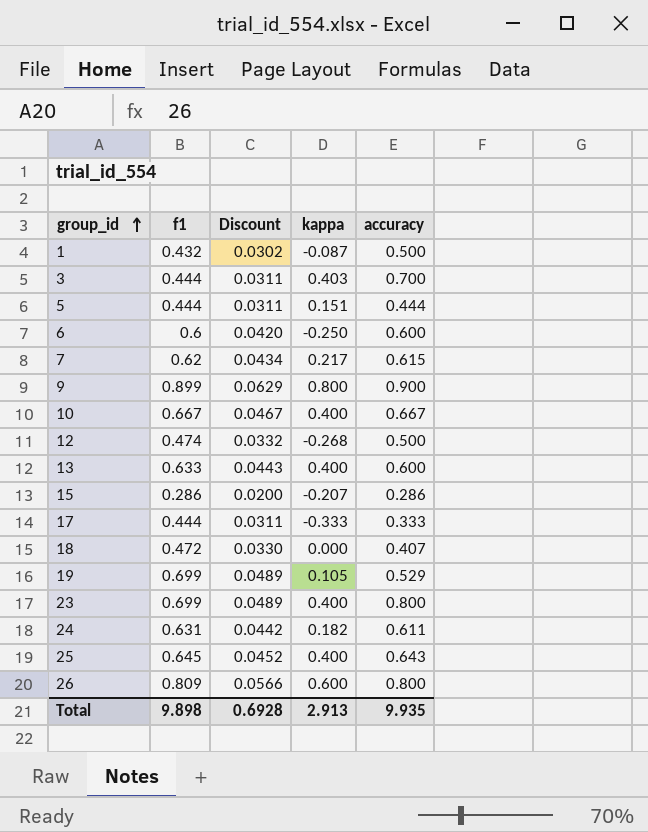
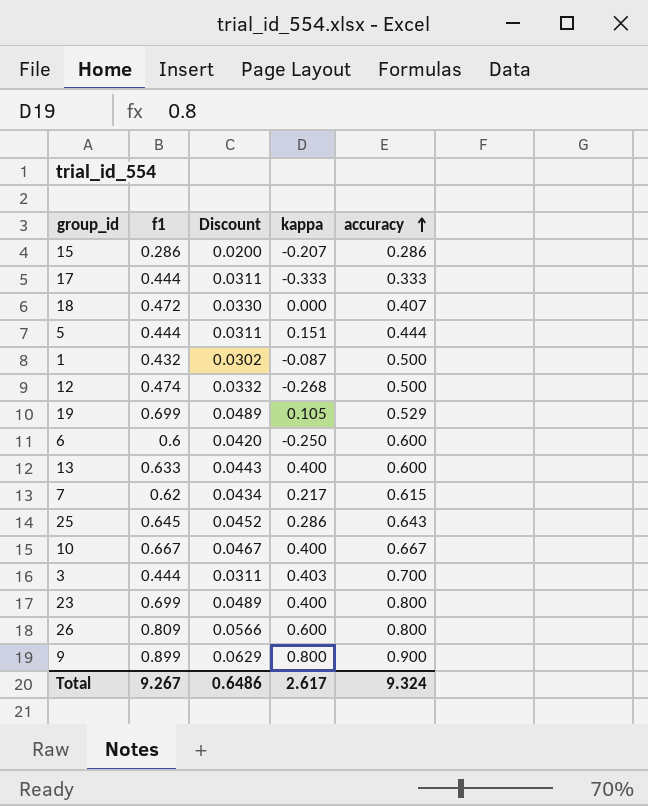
row order: group_id ascending -> accuracy ascending
row 24: 0.631 | 0.0442 | 0.182 | 0.611 -> none
25 | kappa: 0.400 -> 0.286
Total | f1: 9.898 -> 9.267
Total | Discount: 0.6928 -> 0.6486
Total | kappa: 2.913 -> 2.617
Total | accuracy: 9.935 -> 9.324

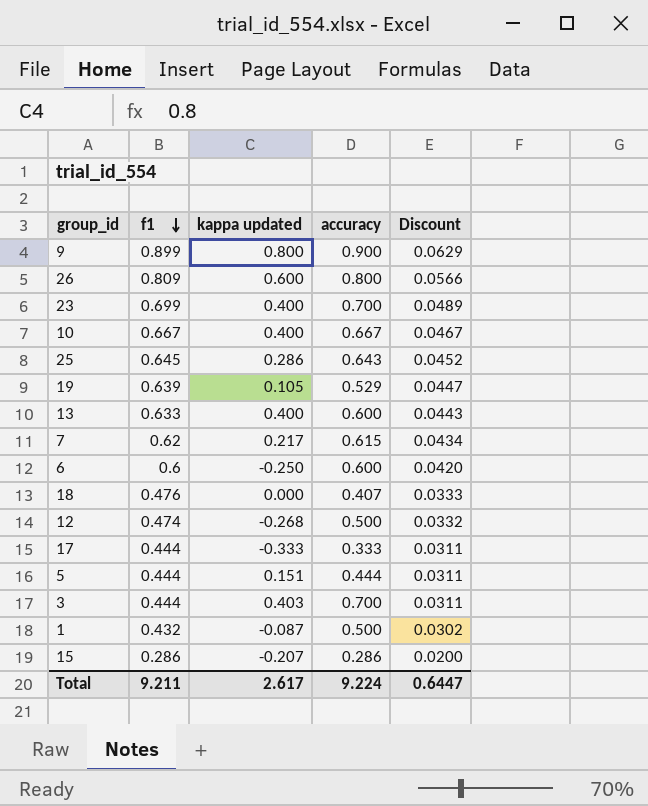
row order: accuracy ascending -> f1 descending
column name: kappa -> kappa updated
column Discount | position: 3 -> 5
23 | accuracy: 0.800 -> 0.700
19 | f1: 0.699 -> 0.639
19 | Discount: 0.0489 -> 0.0447
18 | f1: 0.472 -> 0.476
18 | Discount: 0.0330 -> 0.0333
Total | f1: 9.267 -> 9.211
Total | accuracy: 9.324 -> 9.224
Total | Discount: 0.6486 -> 0.6447

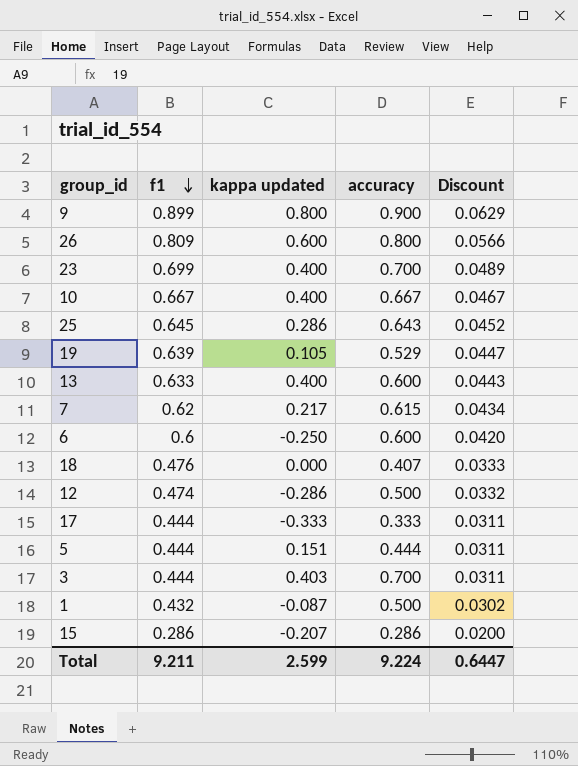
12 | kappa updated: -0.268 -> -0.286
Total | kappa updated: 2.617 -> 2.599

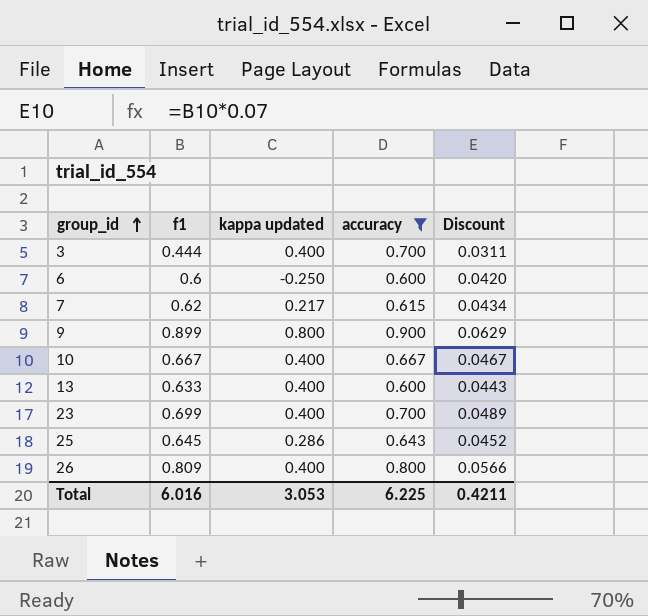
filter: none -> accuracy >= 0.600
row order: f1 descending -> group_id ascending
3 | kappa updated: 0.403 -> 0.400
26 | kappa updated: 0.600 -> 0.400
Total | f1: 9.211 -> 6.016
Total | kappa updated: 2.599 -> 3.053
Total | accuracy: 9.224 -> 6.225
Total | Discount: 0.6447 -> 0.4211

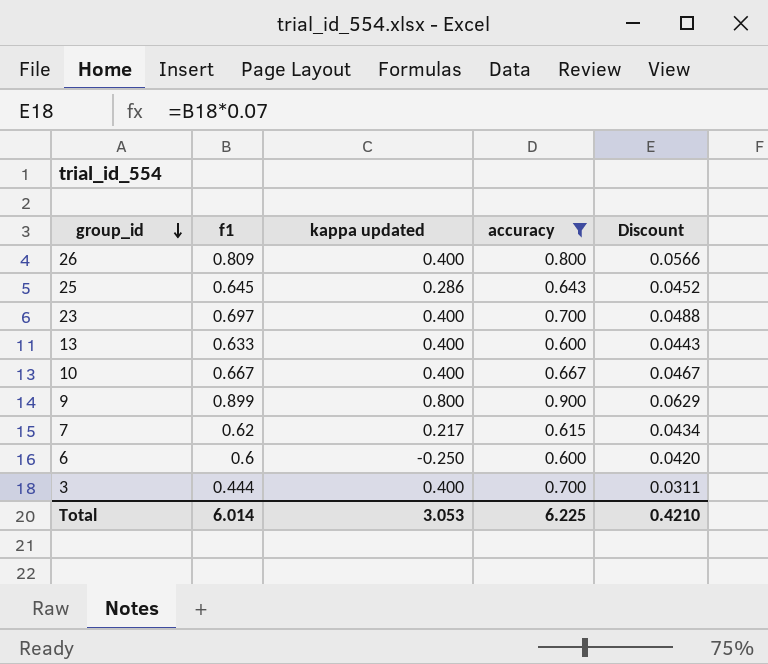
row order: group_id ascending -> group_id descending
23 | f1: 0.699 -> 0.697
23 | Discount: 0.0489 -> 0.0488
Total | f1: 6.016 -> 6.014
Total | Discount: 0.4211 -> 0.4210

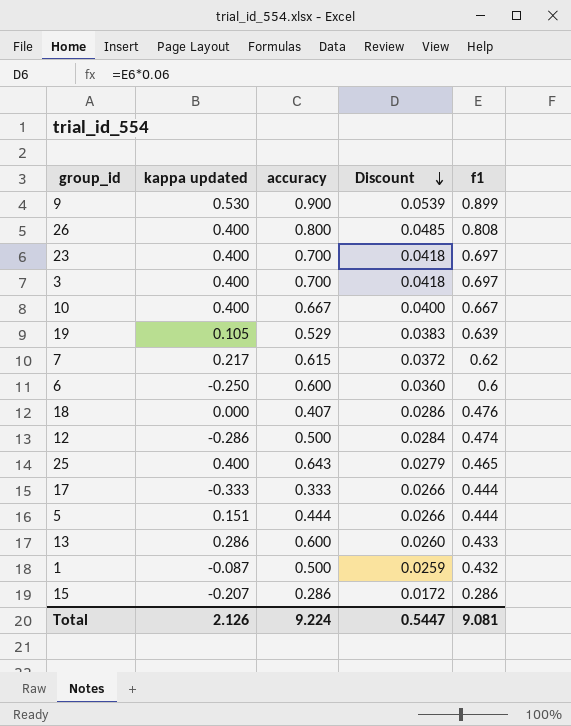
filter: accuracy >= 0.600 -> none
row order: group_id descending -> Discount descending
column Discount | formula: [f1] * 0.07 -> [f1] * 0.06
column f1 | position: 2 -> 5
9 | kappa updated: 0.800 -> 0.530
26 | f1: 0.809 -> 0.808
3 | f1: 0.444 -> 0.697
25 | kappa updated: 0.286 -> 0.400
25 | f1: 0.645 -> 0.465
13 | kappa updated: 0.400 -> 0.286
13 | f1: 0.633 -> 0.433
Total | kappa updated: 3.053 -> 2.126
Total | accuracy: 6.225 -> 9.224
Total | Discount: 0.4210 -> 0.5447
Total | f1: 6.014 -> 9.081

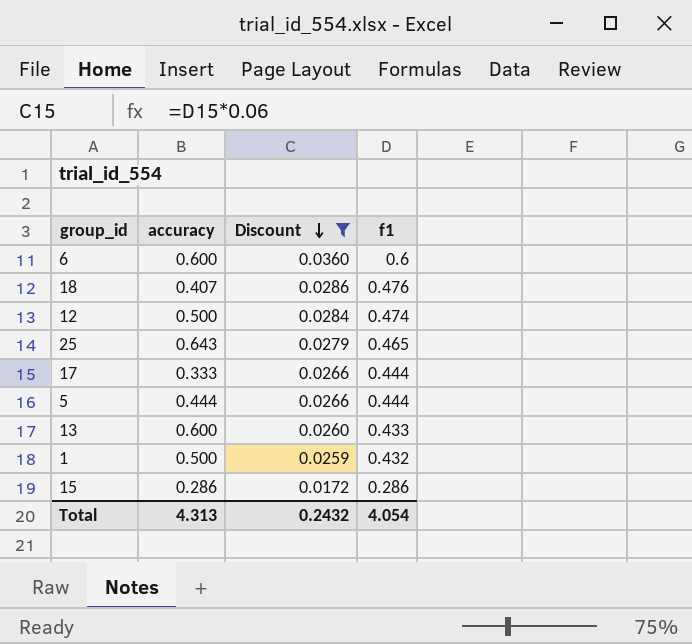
filter: none -> Discount <= 0.0360
column kappa updated | position: 2 -> none
Total | accuracy: 9.224 -> 4.313
Total | Discount: 0.5447 -> 0.2432
Total | f1: 9.081 -> 4.054

